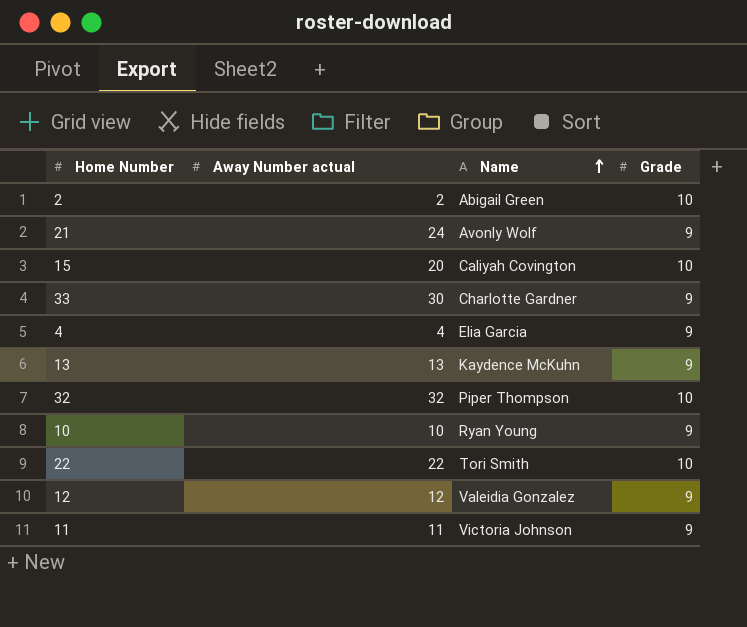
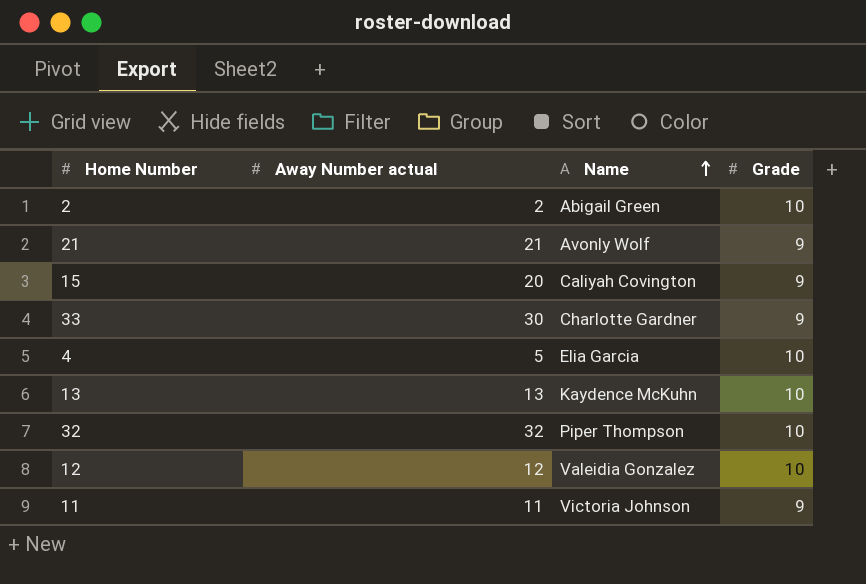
row 10: 10 | Ryan Young | 9 -> none
row 22: 22 | Tori Smith | 10 -> none
21 | Away Number actual: 24 -> 21
15 | Grade: 10 -> 9
4 | Away Number actual: 4 -> 5
4 | Grade: 9 -> 10
13 | Grade: 9 -> 10
12 | Grade: 9 -> 10

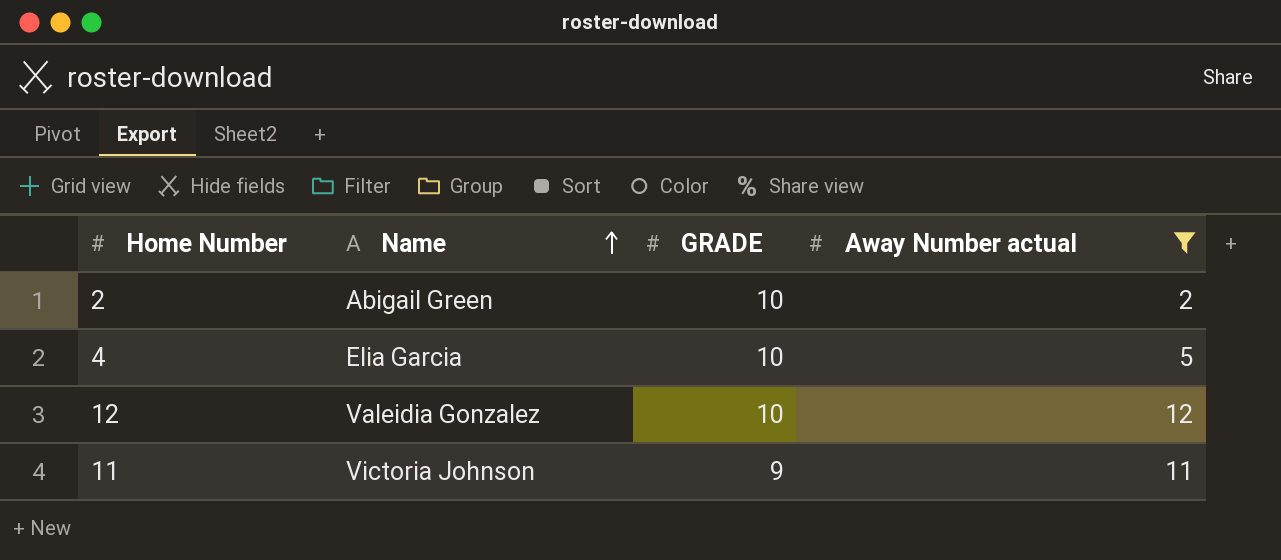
filter: none -> Away Number actual <= 12
column name: Grade -> GRADE
column Away Number actual | position: 2 -> 4

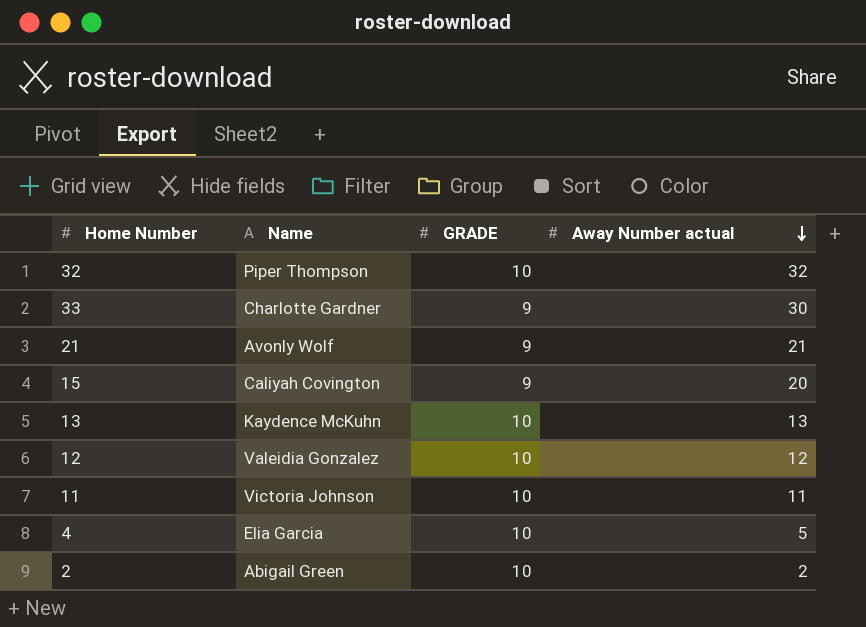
filter: Away Number actual <= 12 -> none
row order: Name ascending -> Away Number actual descending
11 | GRADE: 9 -> 10

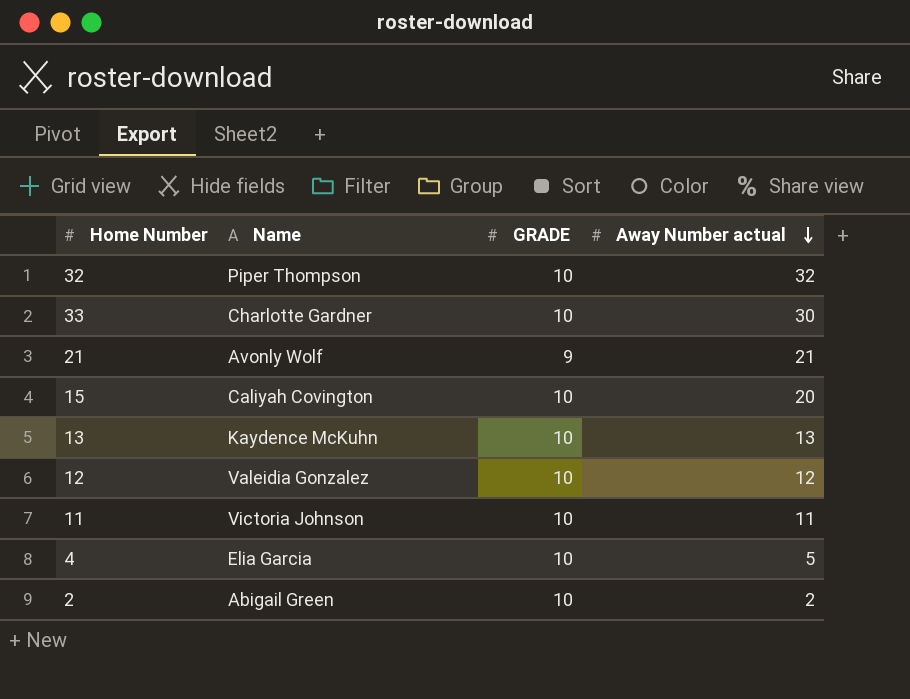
33 | GRADE: 9 -> 10
15 | GRADE: 9 -> 10

